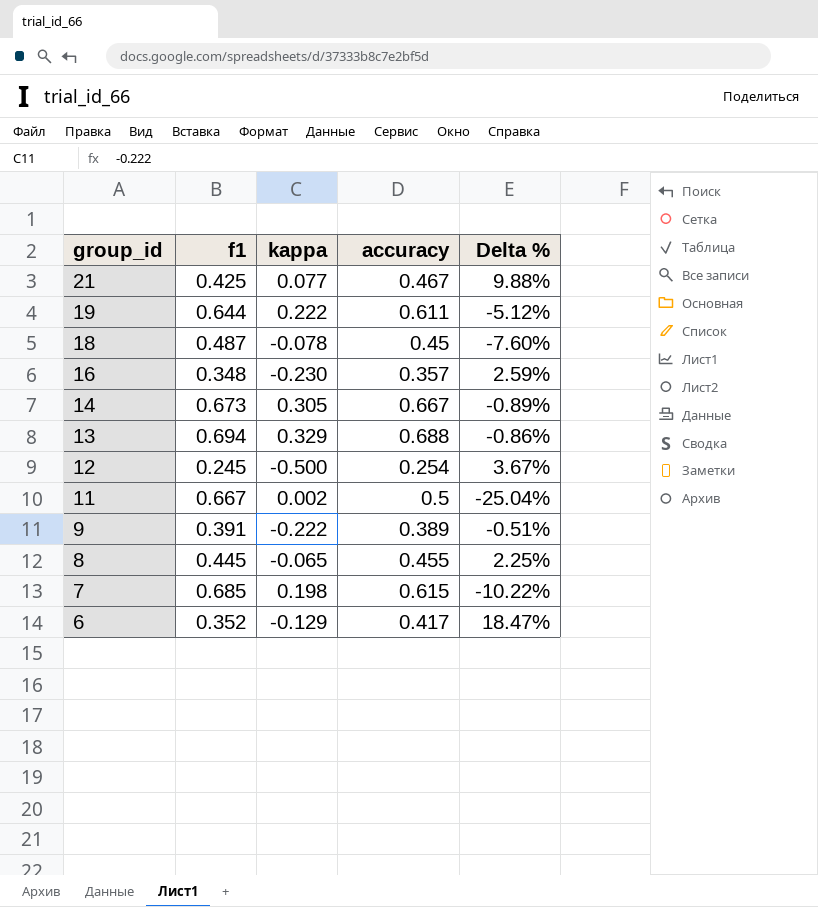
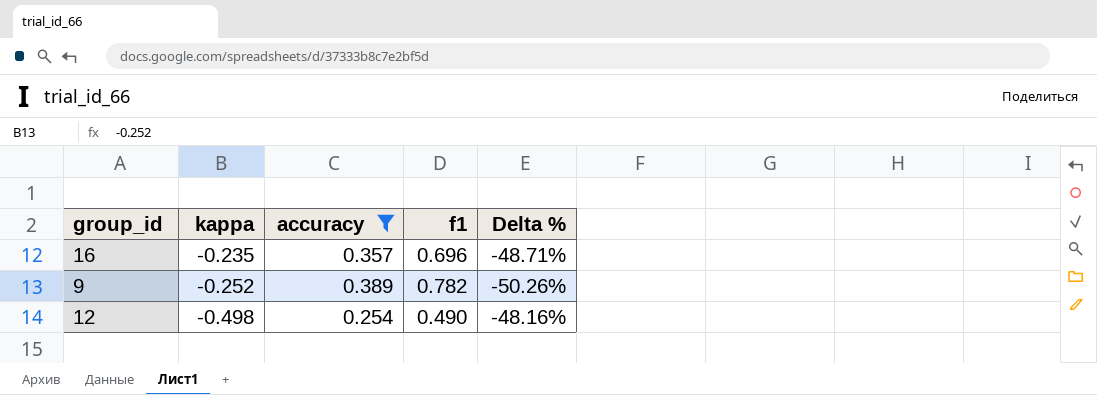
filter: none -> accuracy <= 0.389
row order: group_id descending -> kappa descending
column f1 | position: 2 -> 4
16 | kappa: -0.230 -> -0.235
16 | f1: 0.348 -> 0.696
16 | Delta %: 2.59% -> -48.71%
9 | kappa: -0.222 -> -0.252
9 | f1: 0.391 -> 0.782
9 | Delta %: -0.51% -> -50.26%
12 | kappa: -0.500 -> -0.498
12 | f1: 0.245 -> 0.490
12 | Delta %: 3.67% -> -48.16%

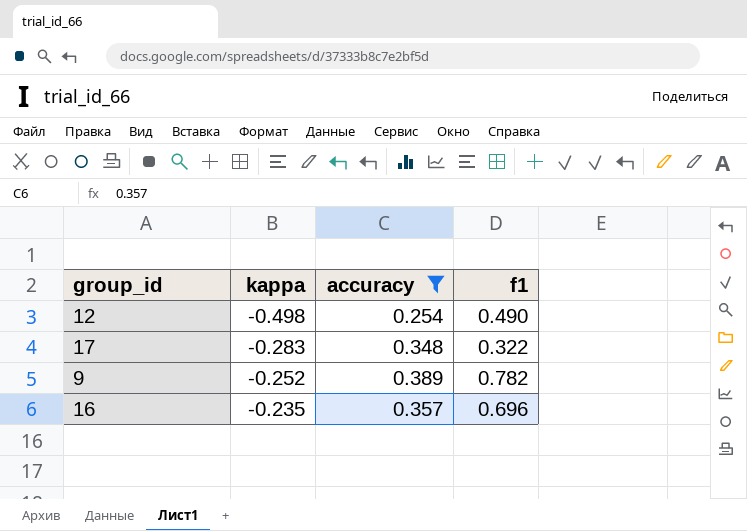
row order: kappa descending -> kappa ascending
column Delta % | formula: ([accuracy] - [f1]) / [f1] -> none
row 17: none -> -0.283 | 0.348 | 0.322

